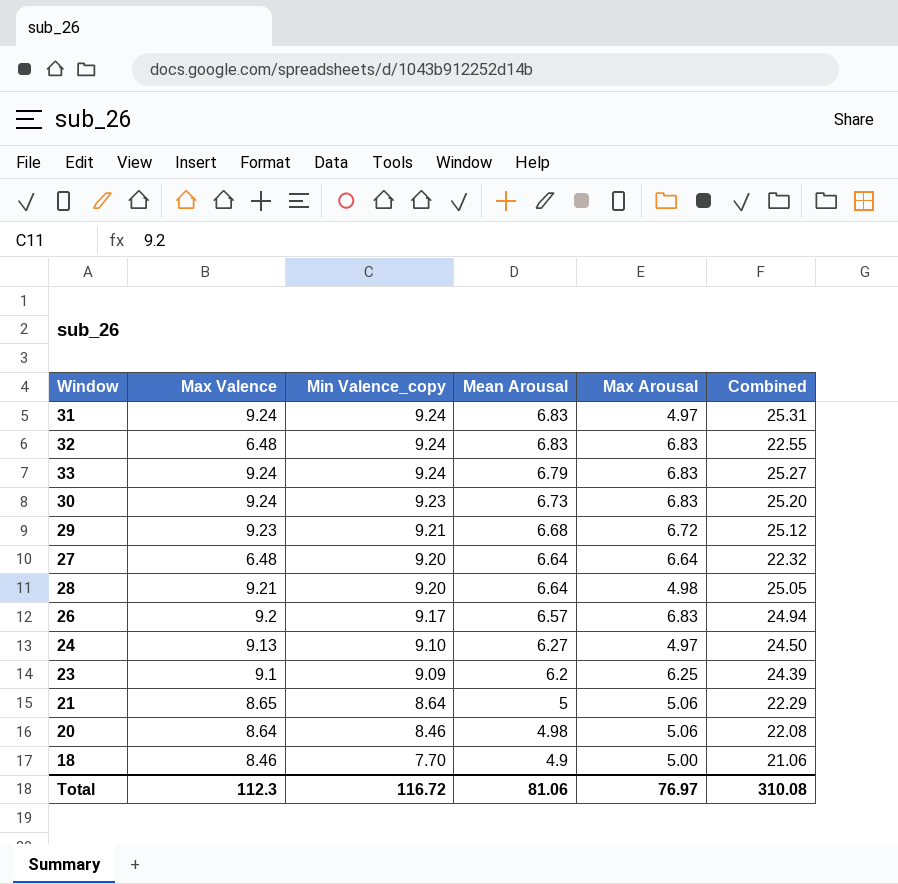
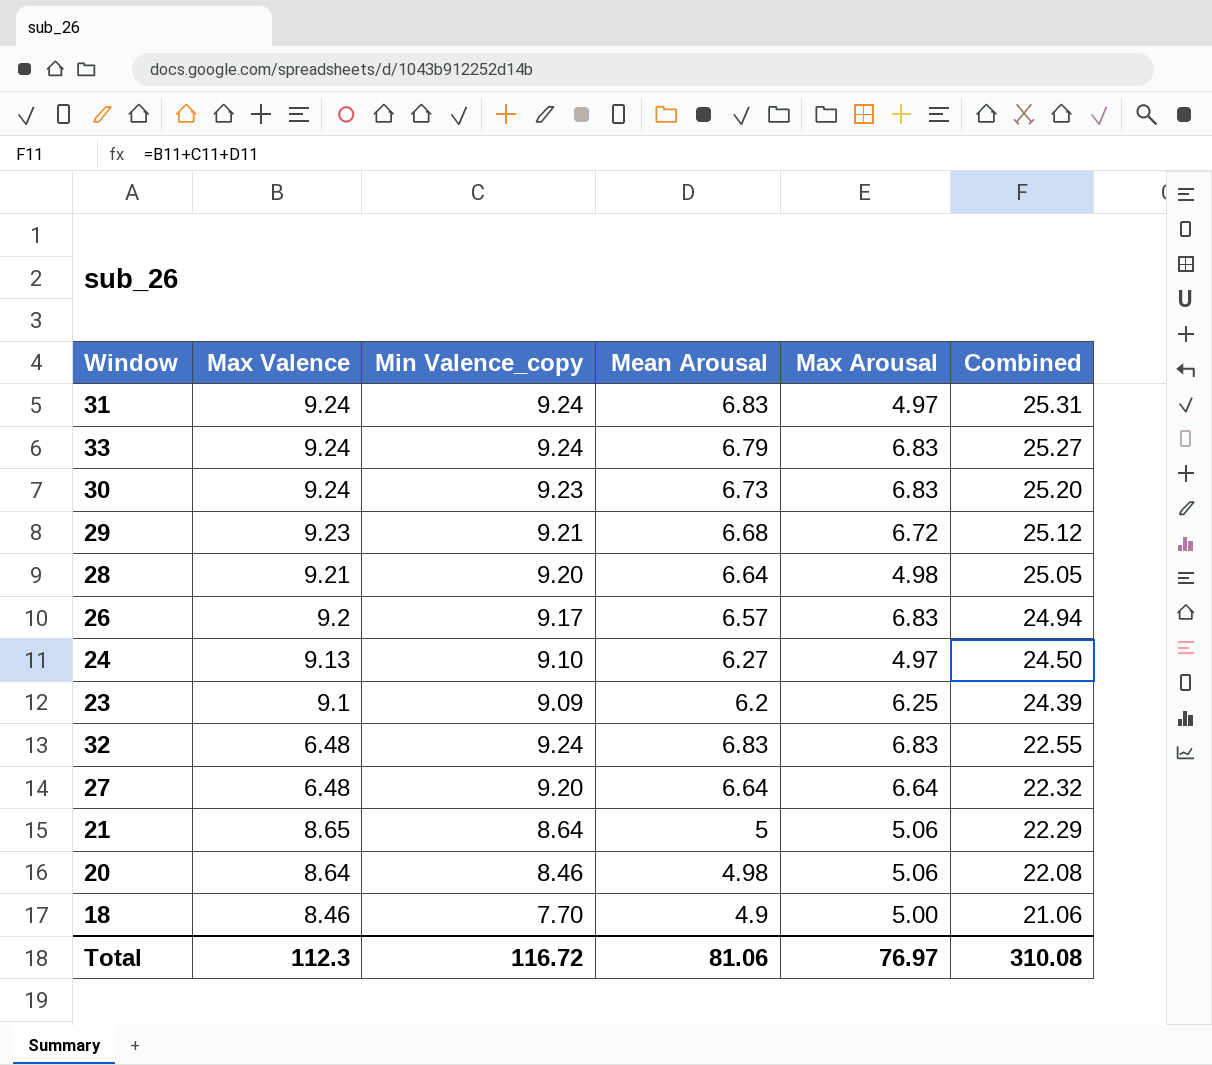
row order: Min Valence_copy descending -> Combined descending

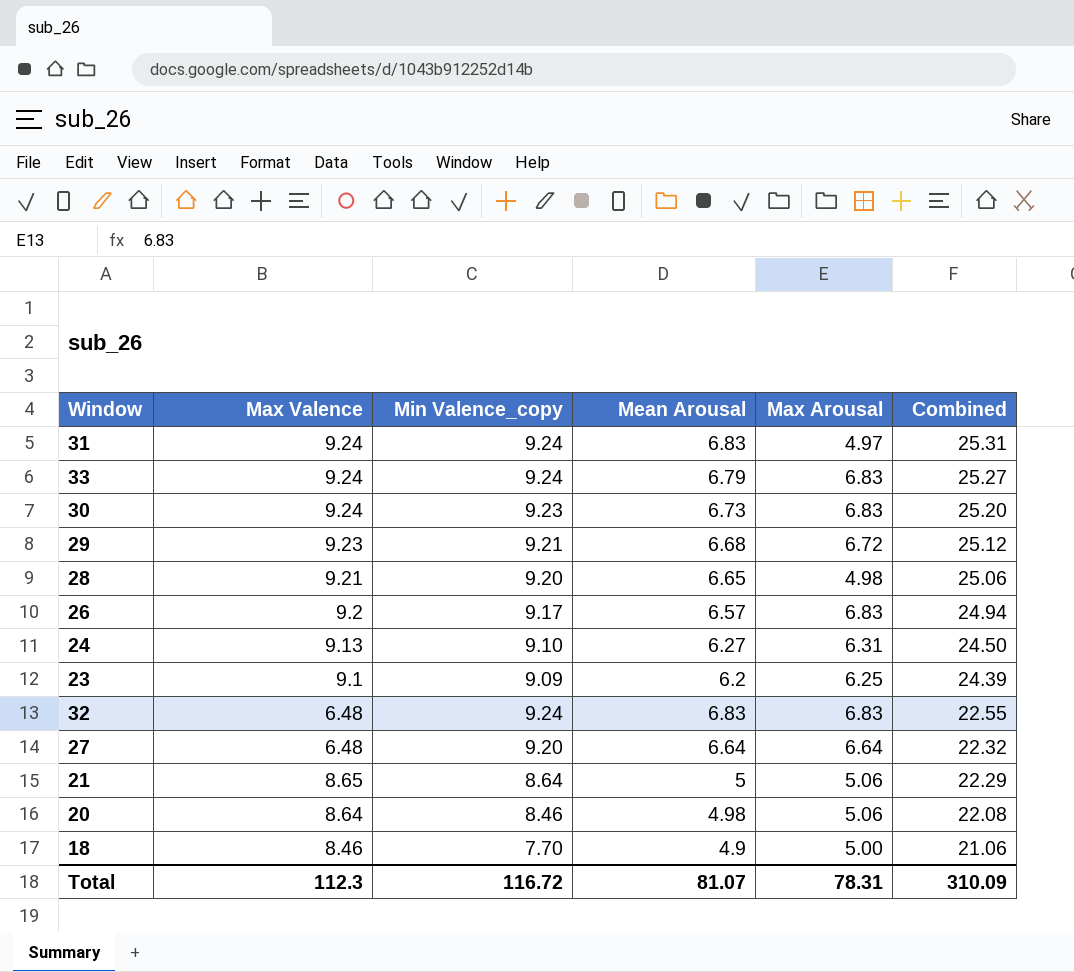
28 | Mean Arousal: 6.64 -> 6.65
28 | Combined: 25.05 -> 25.06
24 | Max Arousal: 4.97 -> 6.31
Total | Mean Arousal: 81.06 -> 81.07
Total | Max Arousal: 76.97 -> 78.31
Total | Combined: 310.08 -> 310.09

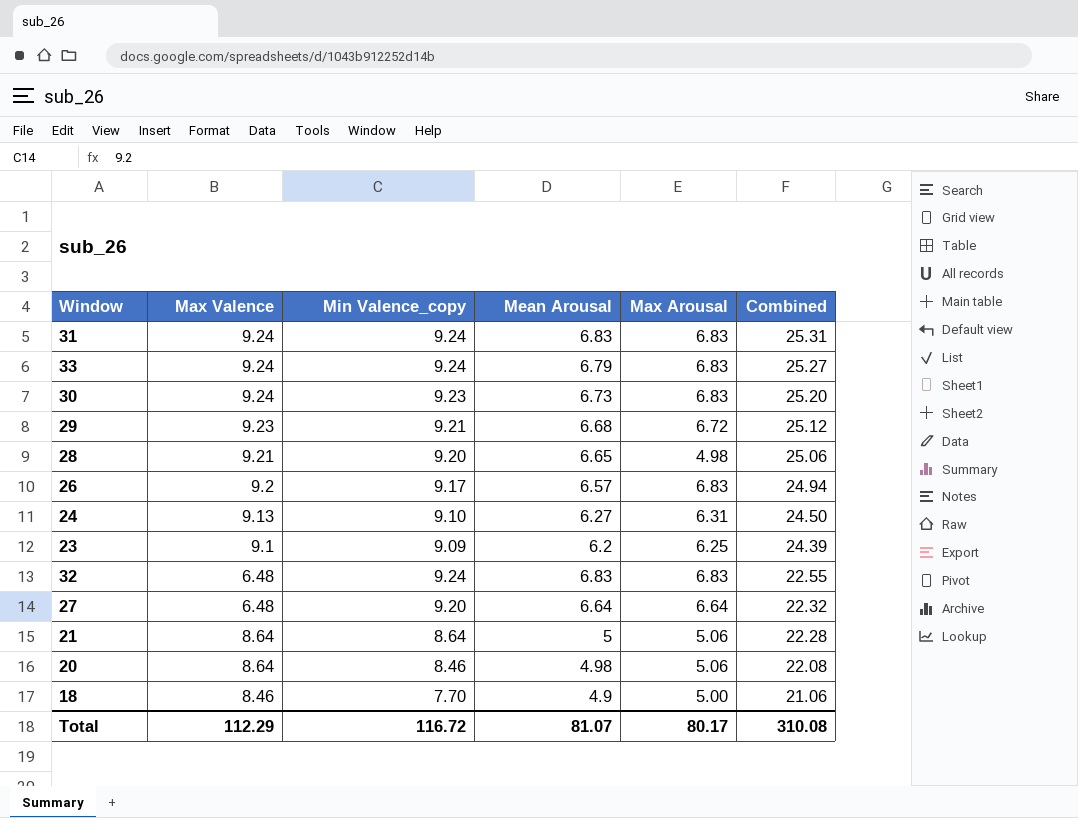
31 | Max Arousal: 4.97 -> 6.83
21 | Max Valence: 8.65 -> 8.64
21 | Combined: 22.29 -> 22.28
Total | Max Valence: 112.3 -> 112.29
Total | Max Arousal: 78.31 -> 80.17
Total | Combined: 310.09 -> 310.08

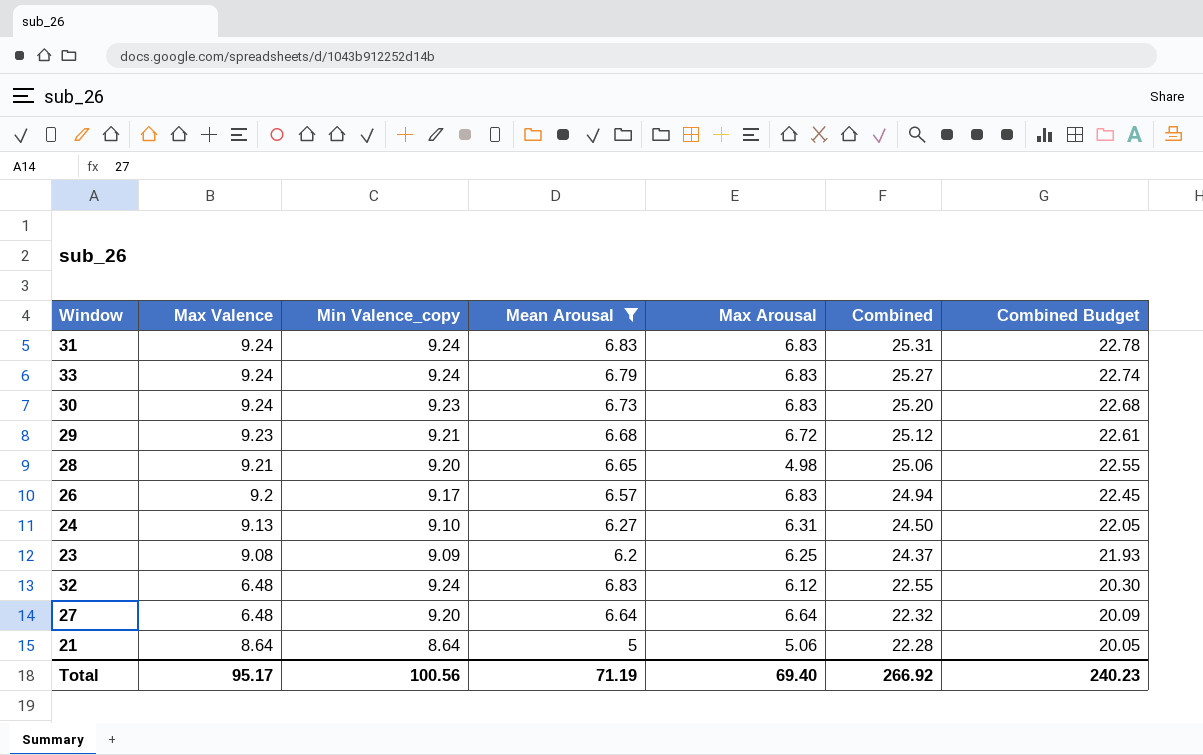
filter: none -> Mean Arousal >= 5
column Combined Budget | formula: none -> [Combined] * 0.9
23 | Max Valence: 9.1 -> 9.08
23 | Combined: 24.39 -> 24.37
32 | Max Arousal: 6.83 -> 6.12
Total | Max Valence: 112.29 -> 95.17
Total | Min Valence_copy: 116.72 -> 100.56
Total | Mean Arousal: 81.07 -> 71.19
Total | Max Arousal: 80.17 -> 69.40
Total | Combined: 310.08 -> 266.92

